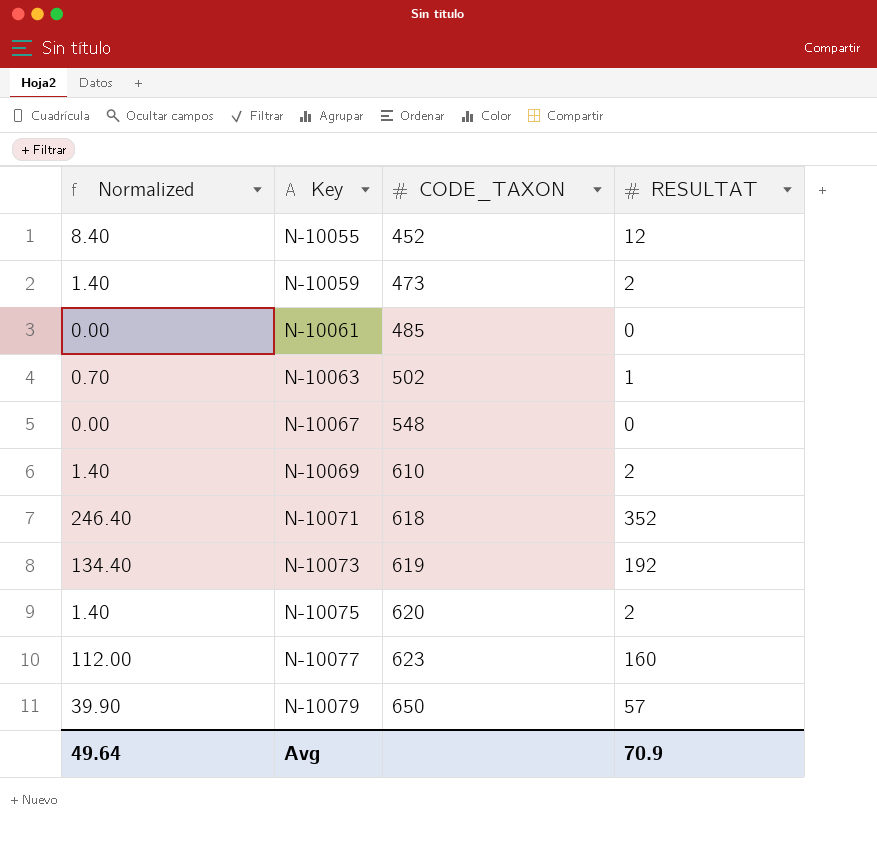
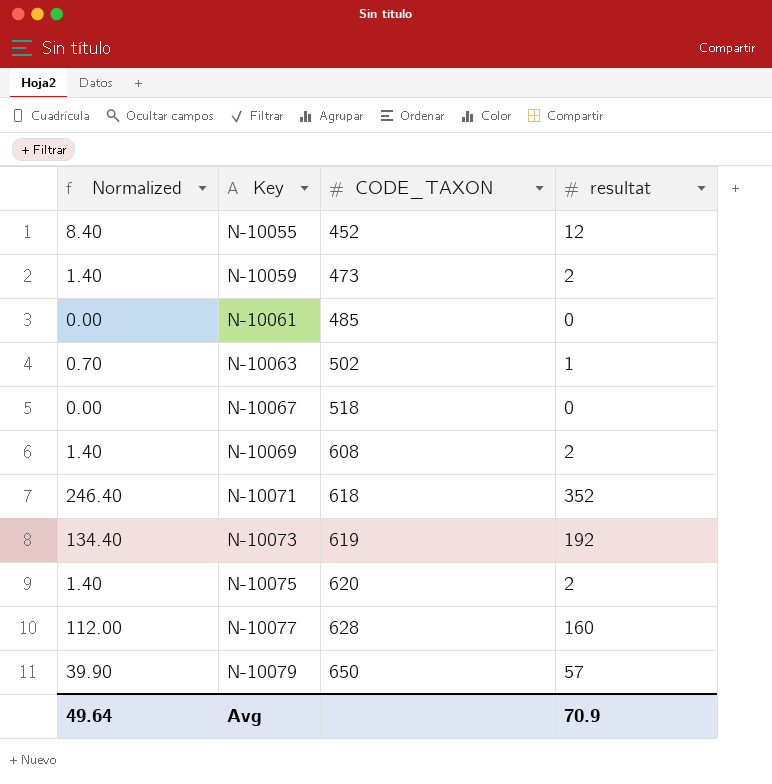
column name: RESULTAT -> resultat
N-10067 | CODE_TAXON: 548 -> 518
N-10069 | CODE_TAXON: 610 -> 608
N-10077 | CODE_TAXON: 623 -> 628

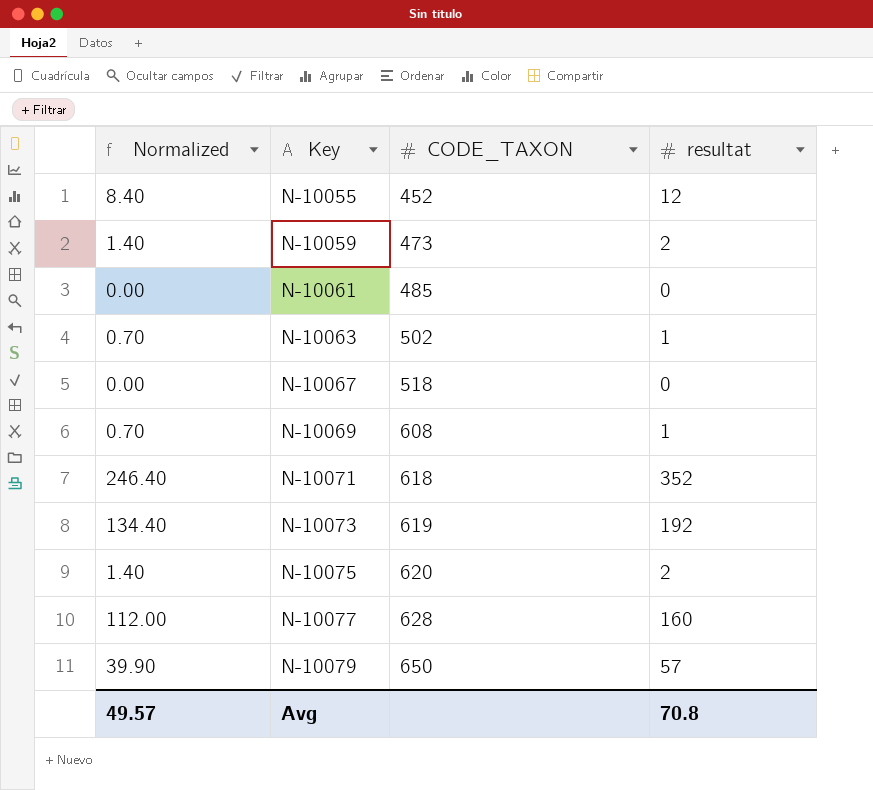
N-10069 | Normalized: 1.40 -> 0.70
N-10069 | resultat: 2 -> 1
Avg | Normalized: 49.64 -> 49.57
Avg | resultat: 70.9 -> 70.8

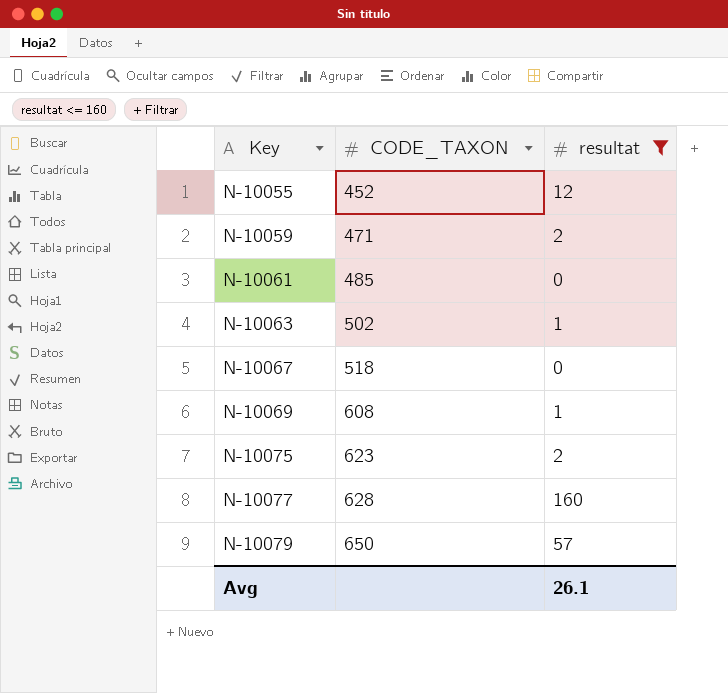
filter: none -> resultat <= 160
column Normalized | formula: [resultat] * 0.7 -> none
N-10059 | CODE_TAXON: 473 -> 471
N-10075 | CODE_TAXON: 620 -> 623
Avg | resultat: 70.8 -> 26.1

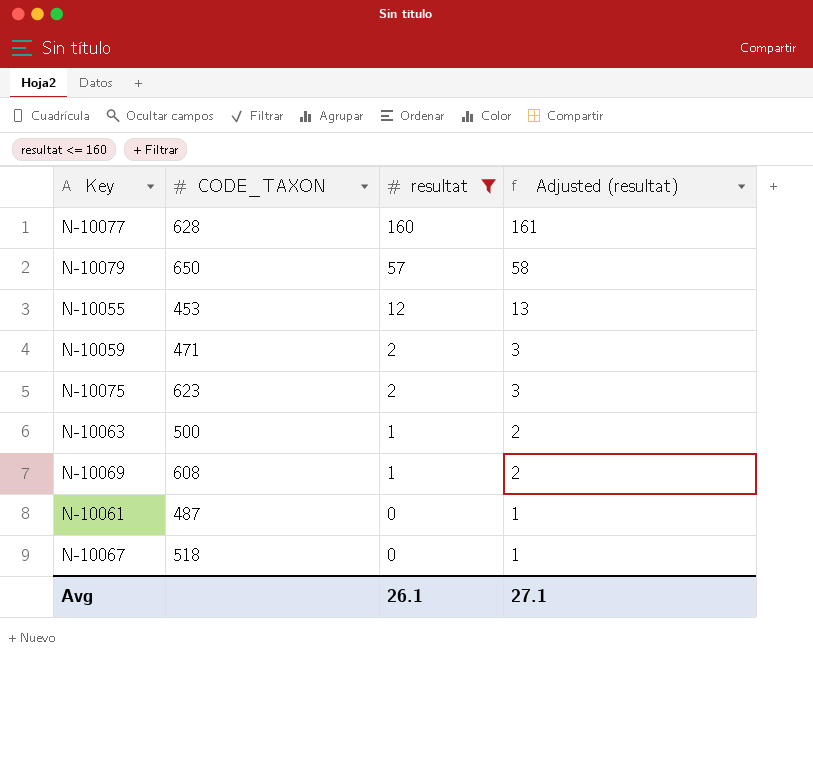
row order: Key ascending -> resultat descending
column Adjusted (resultat) | formula: none -> [resultat] + 1
N-10055 | CODE_TAXON: 452 -> 453
N-10063 | CODE_TAXON: 502 -> 500
N-10061 | CODE_TAXON: 485 -> 487

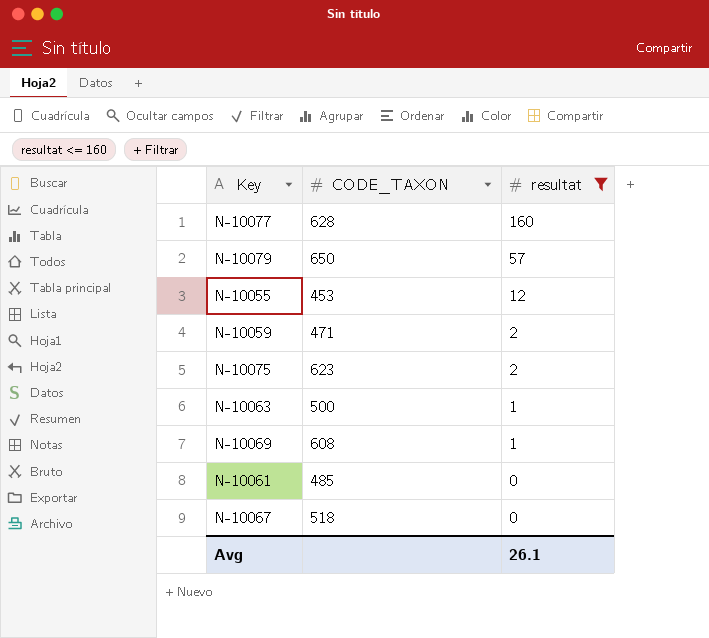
column Adjusted (resultat) | formula: [resultat] + 1 -> none
N-10061 | CODE_TAXON: 487 -> 485

